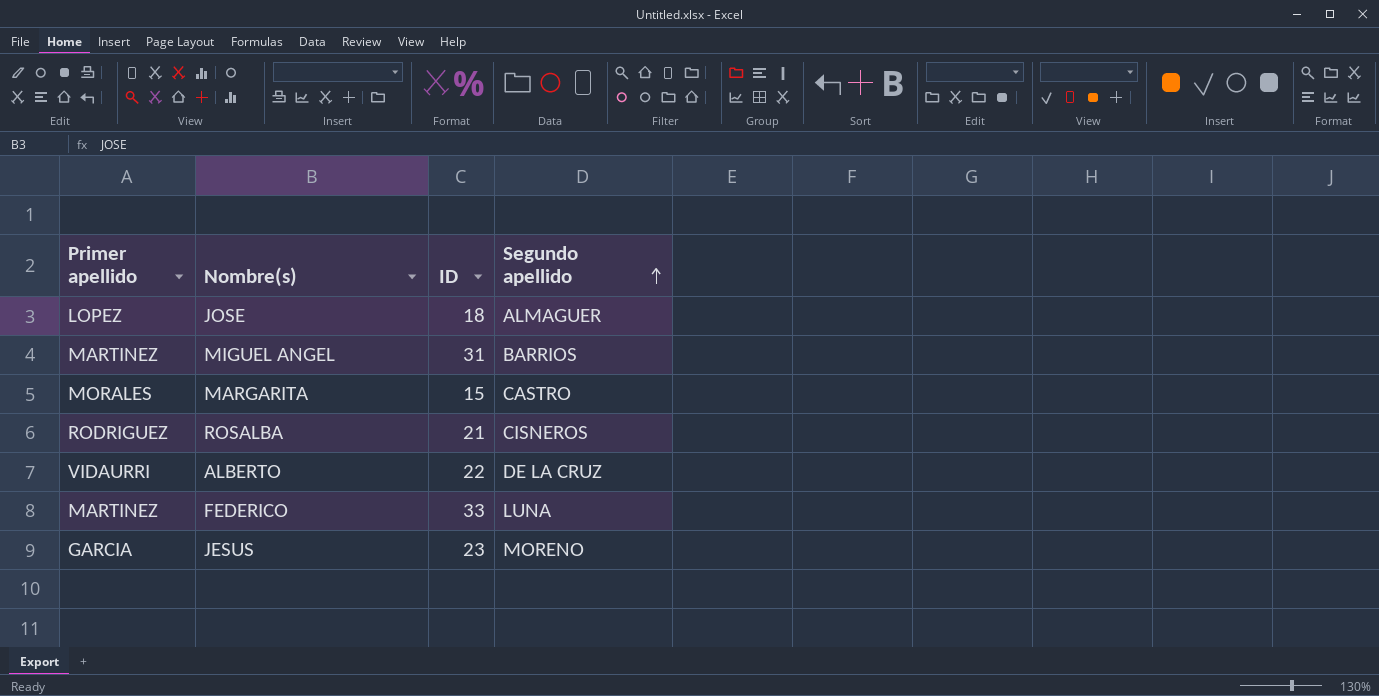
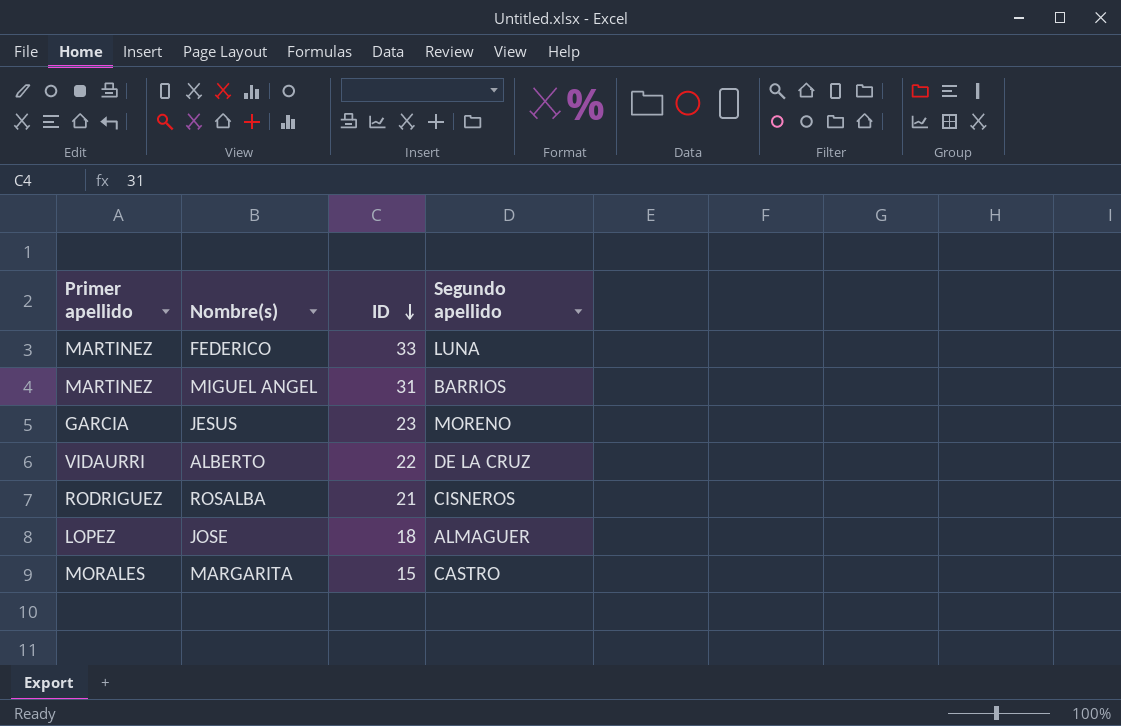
row order: Segundo apellido ascending -> ID descending

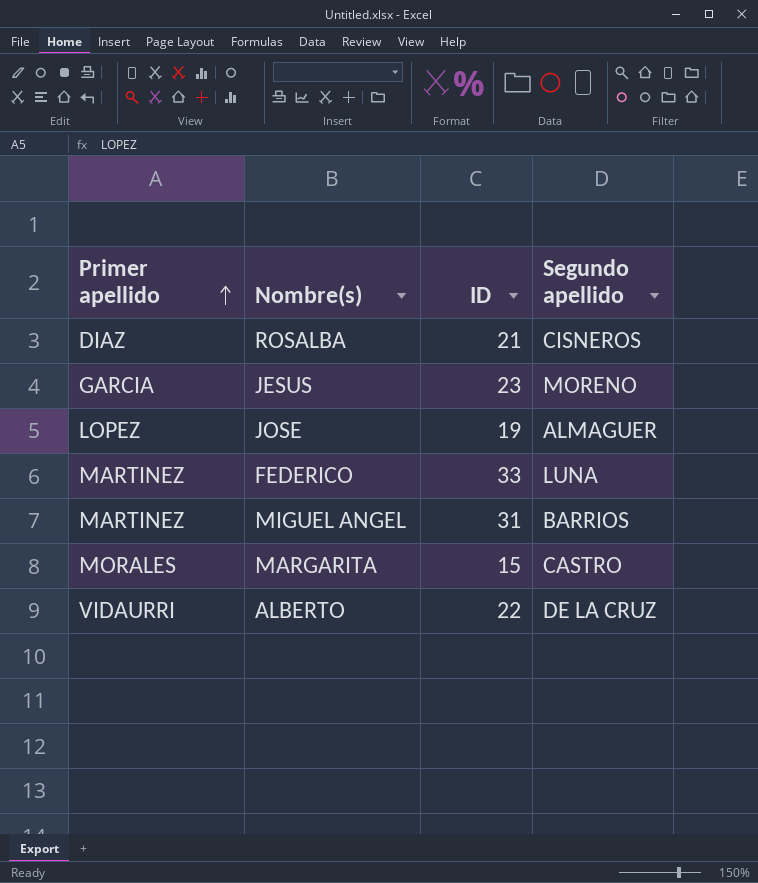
row order: ID descending -> Primer apellido ascending
ROSALBA | Primer apellido: RODRIGUEZ -> DIAZ
JOSE | ID: 18 -> 19

